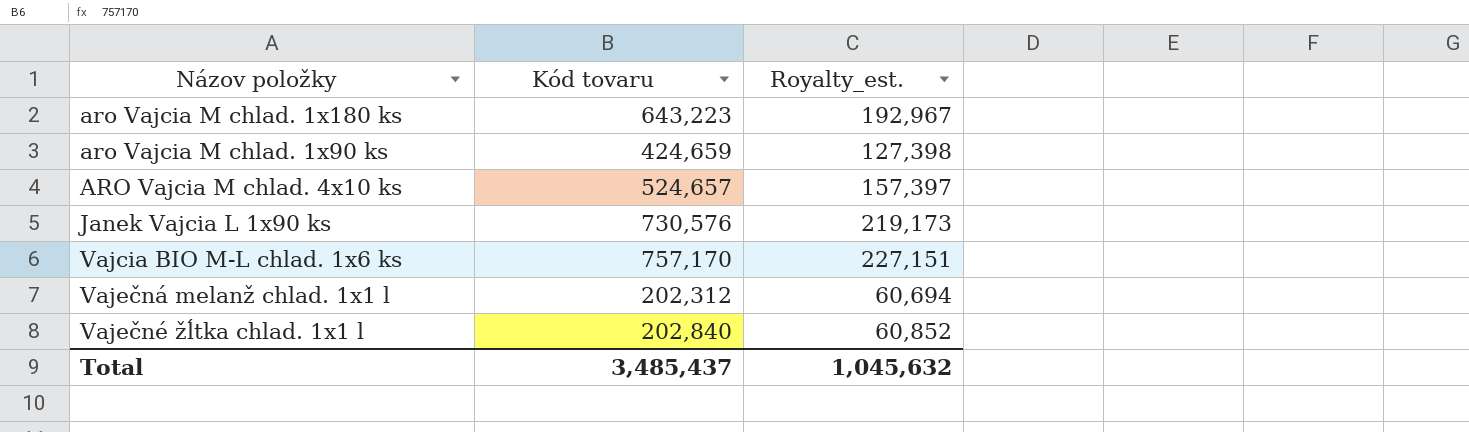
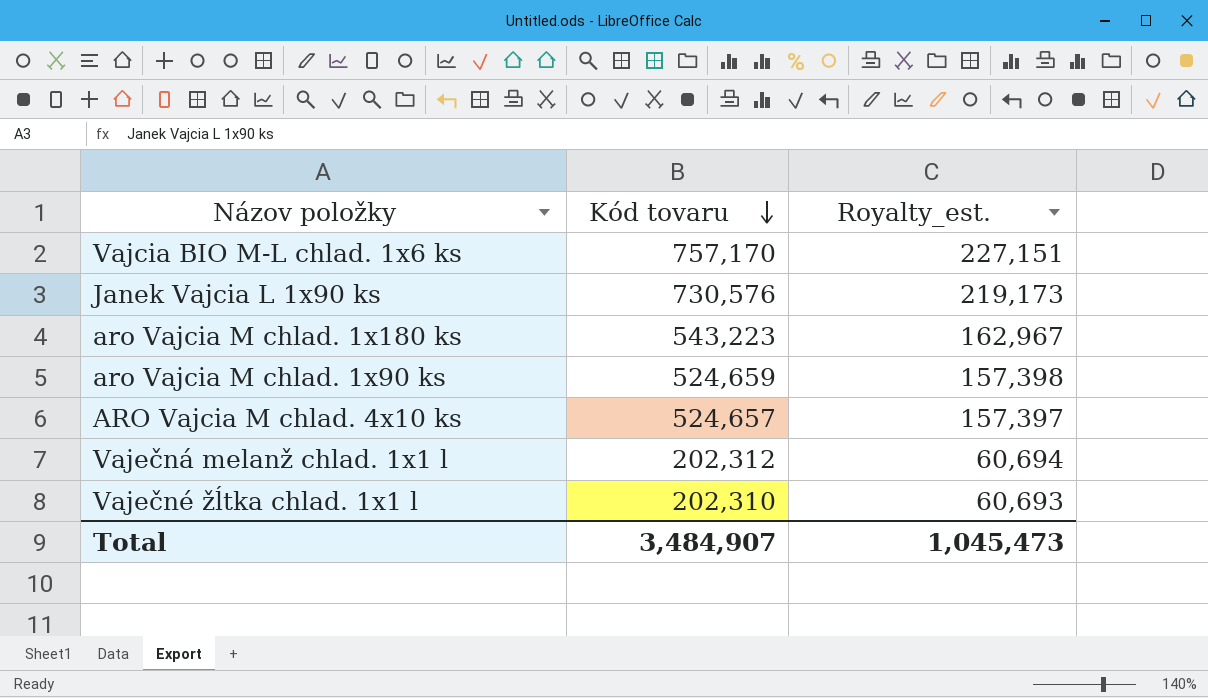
row order: none -> Kód tovaru descending
aro Vajcia M chlad. 1x180 ks | Kód tovaru: 643,223 -> 543,223
aro Vajcia M chlad. 1x180 ks | Royalty_est.: 192,967 -> 162,967
aro Vajcia M chlad. 1x90 ks | Kód tovaru: 424,659 -> 524,659
aro Vajcia M chlad. 1x90 ks | Royalty_est.: 127,398 -> 157,398
Vaječné žĺtka chlad. 1x1 l | Kód tovaru: 202,840 -> 202,310
Vaječné žĺtka chlad. 1x1 l | Royalty_est.: 60,852 -> 60,693
Total | Kód tovaru: 3,485,437 -> 3,484,907
Total | Royalty_est.: 1,045,632 -> 1,045,473

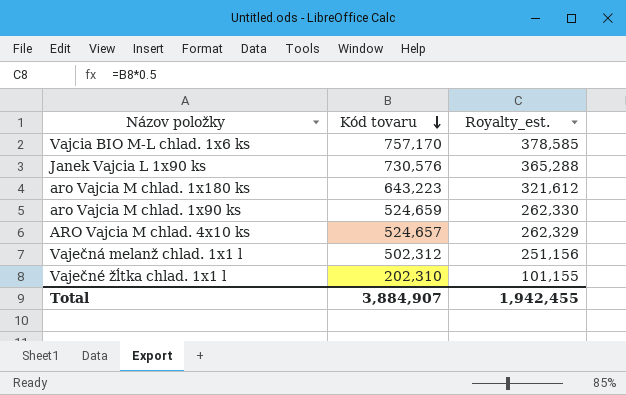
column Royalty_est. | formula: [Kód tovaru] * 0.3 -> [Kód tovaru] * 0.5
aro Vajcia M chlad. 1x180 ks | Kód tovaru: 543,223 -> 643,223
Vaječná melanž chlad. 1x1 l | Kód tovaru: 202,312 -> 502,312
Total | Kód tovaru: 3,484,907 -> 3,884,907
Total | Royalty_est.: 1,045,473 -> 1,942,455

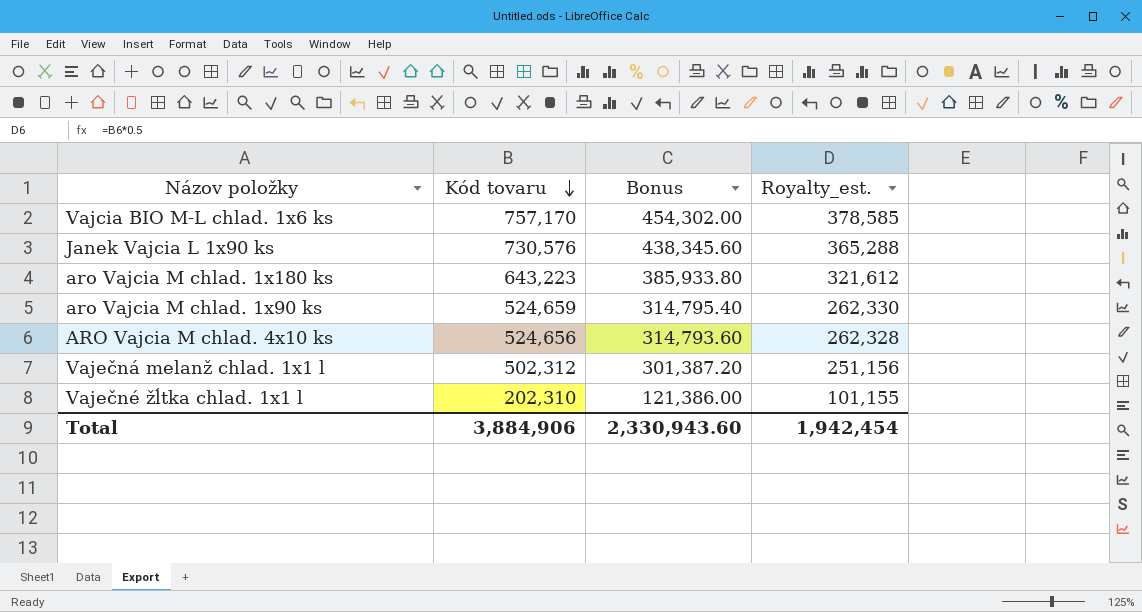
column Bonus | formula: none -> [Kód tovaru] * 0.6
ARO Vajcia M chlad. 4x10 ks | Kód tovaru: 524,657 -> 524,656
ARO Vajcia M chlad. 4x10 ks | Royalty_est.: 262,329 -> 262,328
Total | Kód tovaru: 3,884,907 -> 3,884,906
Total | Royalty_est.: 1,942,455 -> 1,942,454

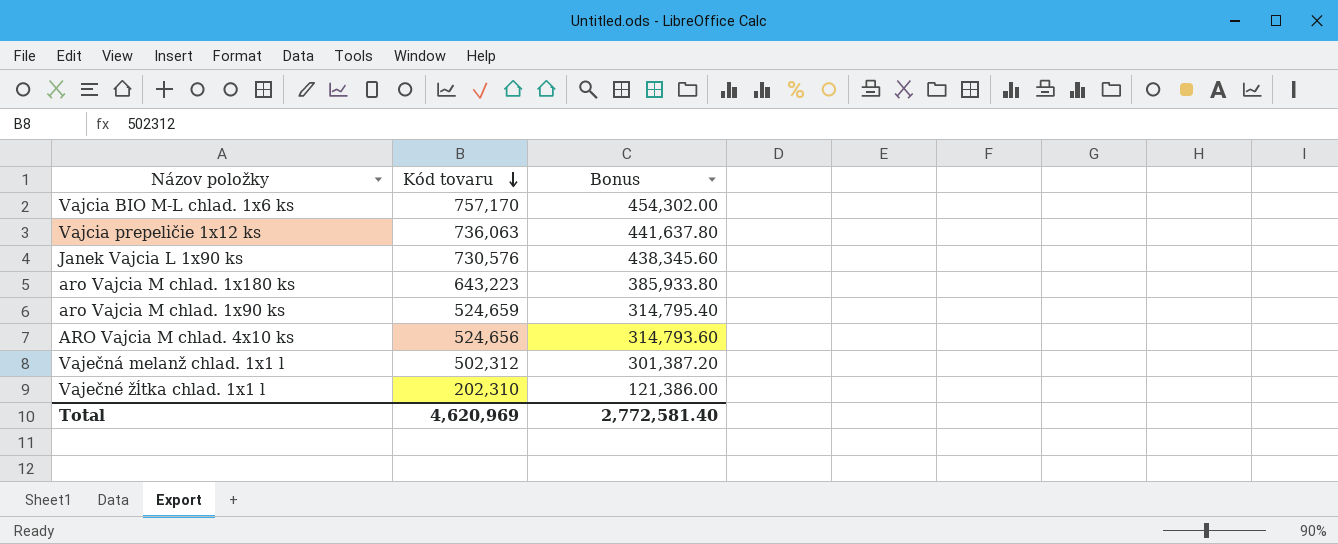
column Royalty_est. | formula: [Kód tovaru] * 0.5 -> none
row Vajcia prepeličie 1x12 ks: none -> 736,063 | 441,637.80
Total | Kód tovaru: 3,884,906 -> 4,620,969
Total | Bonus: 2,330,943.60 -> 2,772,581.40

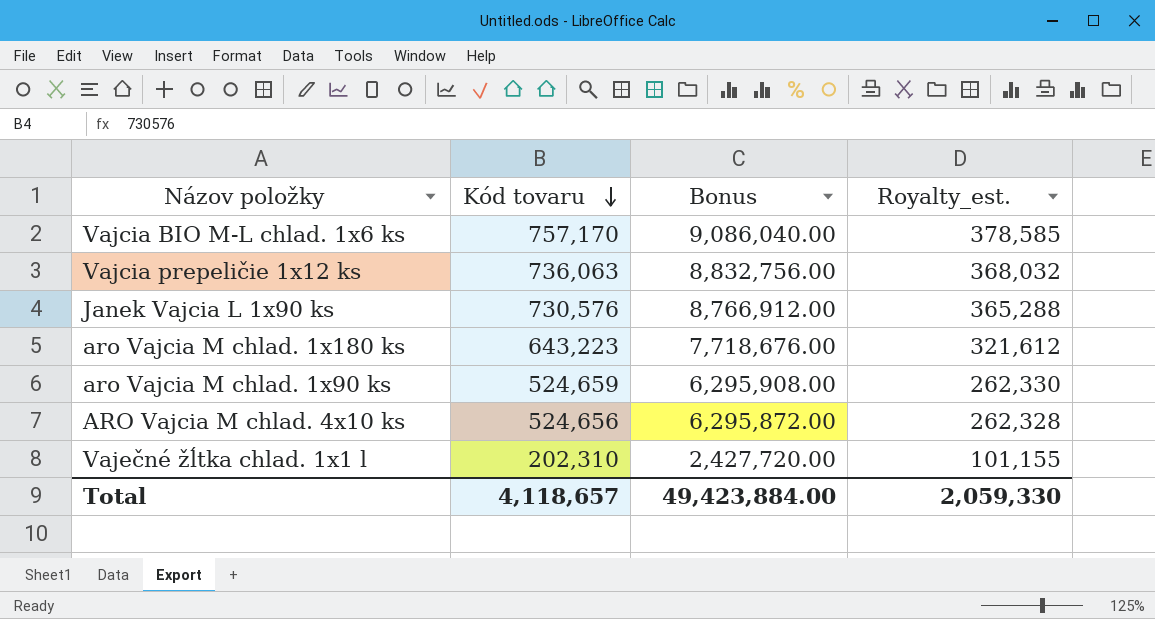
column Bonus | formula: [Kód tovaru] * 0.6 -> [Kód tovaru] * 12
column Royalty_est. | formula: none -> [Kód tovaru] * 0.5
row Vaječná melanž chlad. 1x1 l: 502,312 | 301,387.20 -> none
Total | Kód tovaru: 4,620,969 -> 4,118,657
Total | Bonus: 2,772,581.40 -> 49,423,884.00

